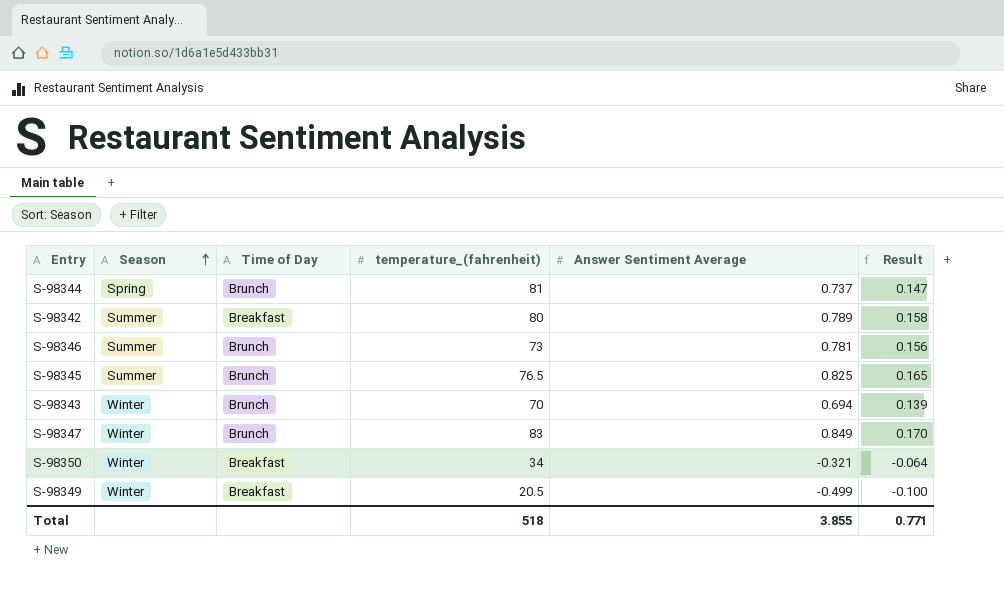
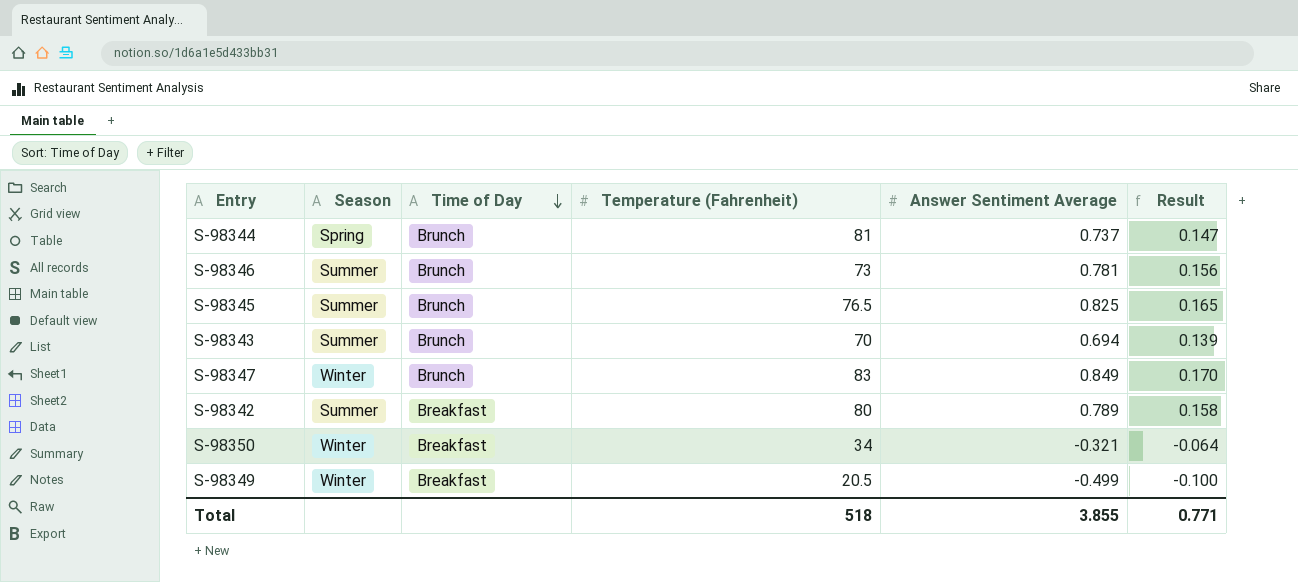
row order: Season ascending -> Time of Day descending
column name: temperature_(fahrenheit) -> Temperature (Fahrenheit)
S-98343 | Season: Winter -> Summer

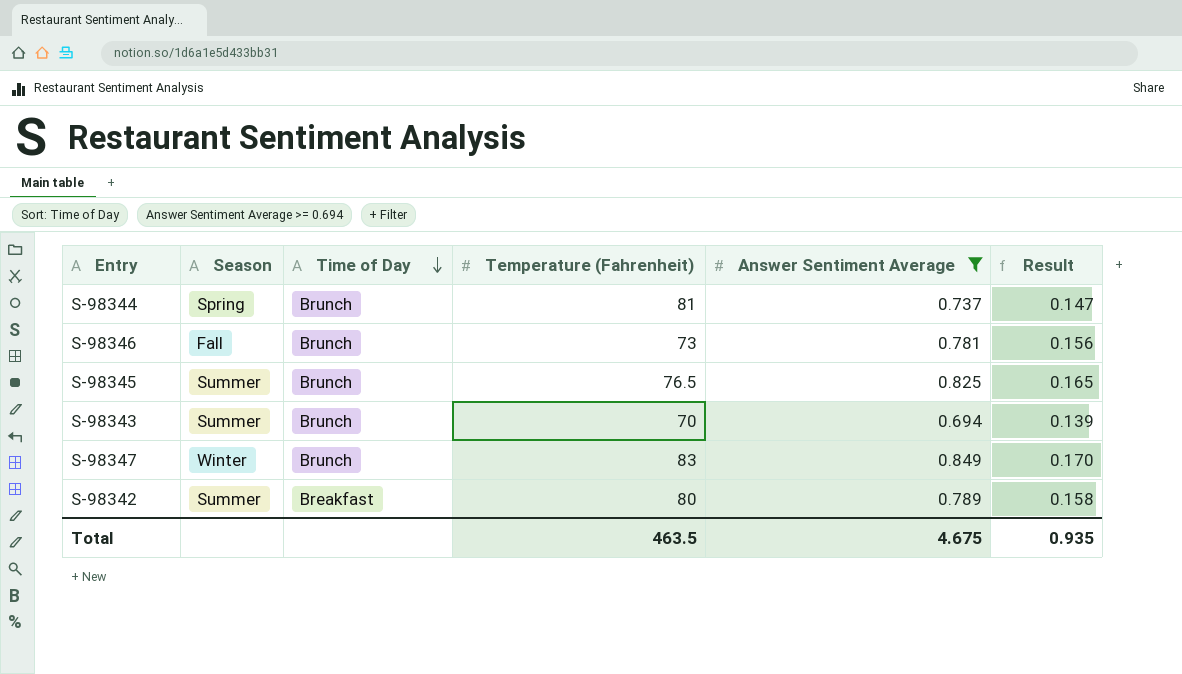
filter: none -> Answer Sentiment Average >= 0.694
S-98346 | Season: Summer -> Fall
Total | Temperature (Fahrenheit): 518 -> 463.5
Total | Answer Sentiment Average: 3.855 -> 4.675
Total | Result: 0.771 -> 0.935

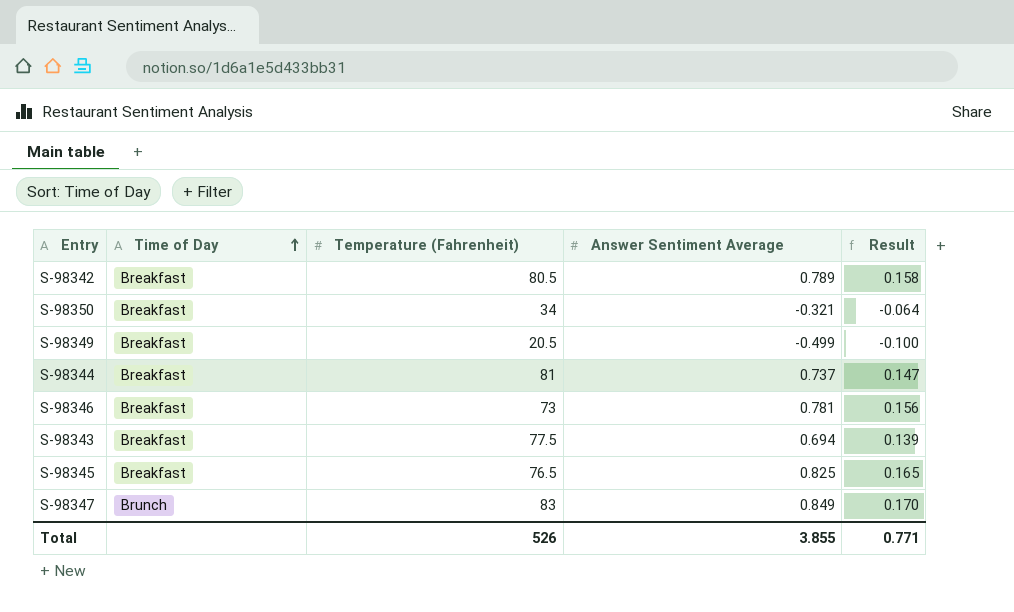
filter: Answer Sentiment Average >= 0.694 -> none
row order: Time of Day descending -> Time of Day ascending
column Season | position: 2 -> none
S-98342 | Temperature (Fahrenheit): 80 -> 80.5
S-98344 | Time of Day: Brunch -> Breakfast
S-98346 | Time of Day: Brunch -> Breakfast
S-98343 | Time of Day: Brunch -> Breakfast
S-98343 | Temperature (Fahrenheit): 70 -> 77.5
S-98345 | Time of Day: Brunch -> Breakfast
Total | Temperature (Fahrenheit): 463.5 -> 526
Total | Answer Sentiment Average: 4.675 -> 3.855
Total | Result: 0.935 -> 0.771

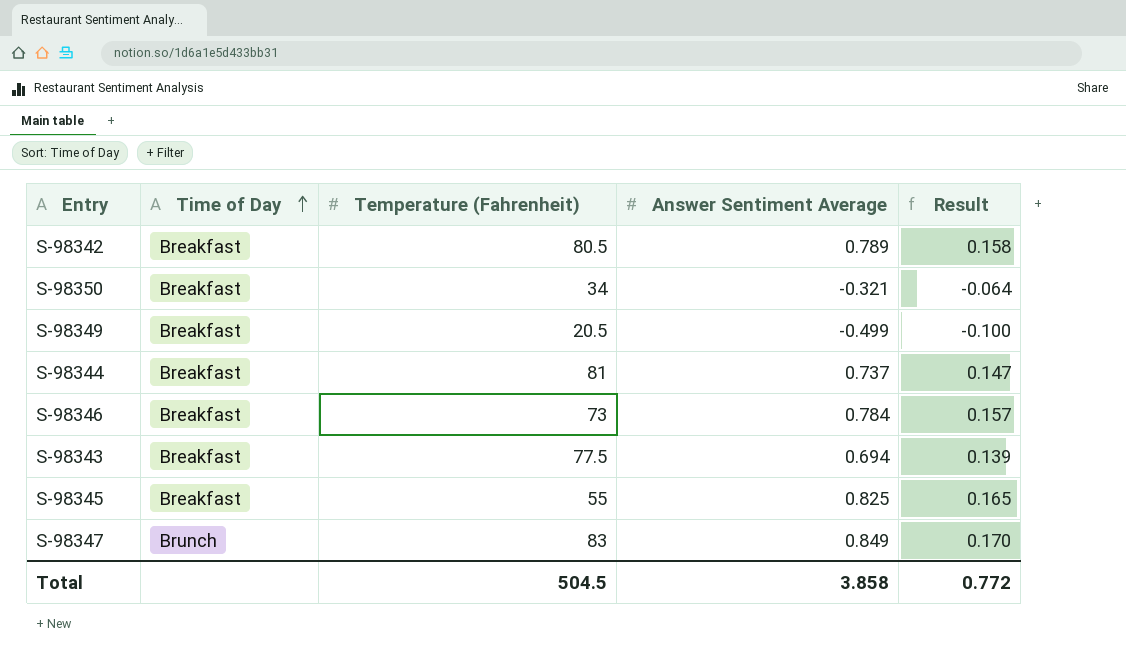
S-98346 | Answer Sentiment Average: 0.781 -> 0.784
S-98346 | Result: 0.156 -> 0.157
S-98345 | Temperature (Fahrenheit): 76.5 -> 55
Total | Temperature (Fahrenheit): 526 -> 504.5
Total | Answer Sentiment Average: 3.855 -> 3.858
Total | Result: 0.771 -> 0.772

